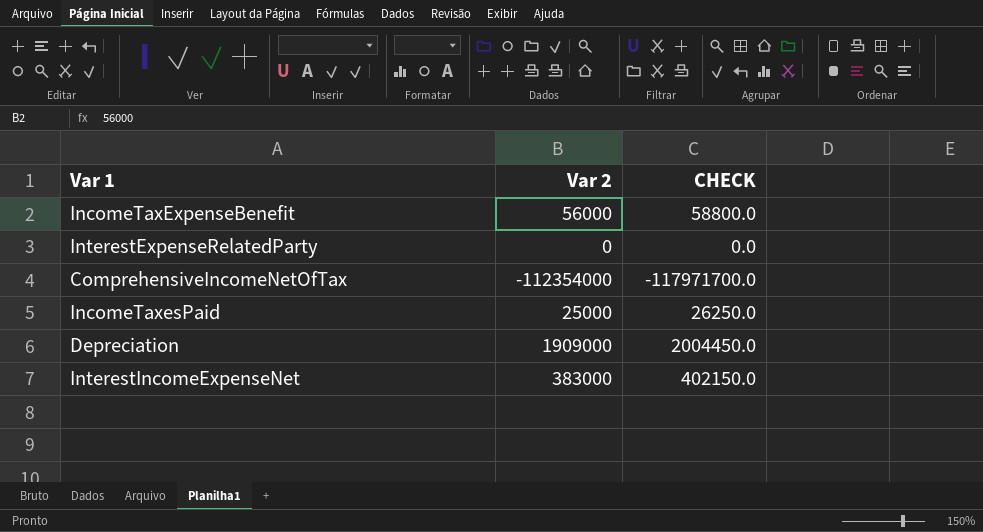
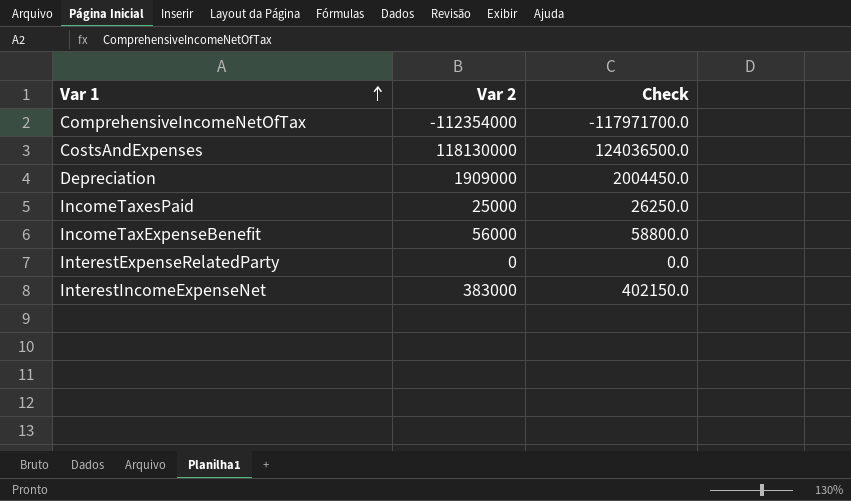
row order: none -> Var 1 ascending
column name: CHECK -> Check
row CostsAndExpenses: none -> 118130000 | 124036500.0

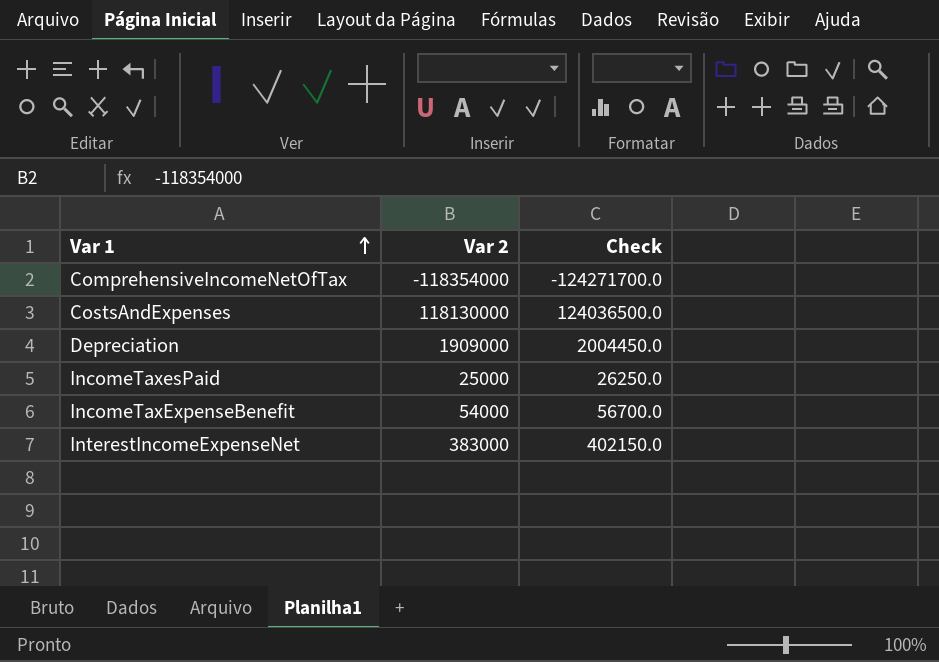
row InterestExpenseRelatedParty: 0 | 0.0 -> none
ComprehensiveIncomeNetOfTax | Var 2: -112354000 -> -118354000
ComprehensiveIncomeNetOfTax | Check: -117971700.0 -> -124271700.0
IncomeTaxExpenseBenefit | Var 2: 56000 -> 54000
IncomeTaxExpenseBenefit | Check: 58800.0 -> 56700.0

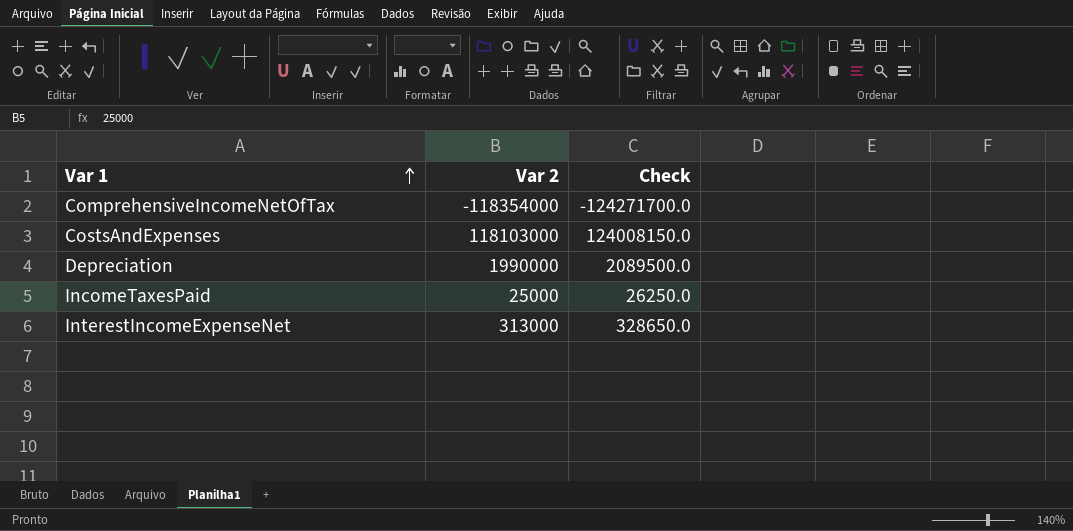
row IncomeTaxExpenseBenefit: 54000 | 56700.0 -> none
CostsAndExpenses | Var 2: 118130000 -> 118103000
CostsAndExpenses | Check: 124036500.0 -> 124008150.0
Depreciation | Var 2: 1909000 -> 1990000
Depreciation | Check: 2004450.0 -> 2089500.0
InterestIncomeExpenseNet | Var 2: 383000 -> 313000
InterestIncomeExpenseNet | Check: 402150.0 -> 328650.0

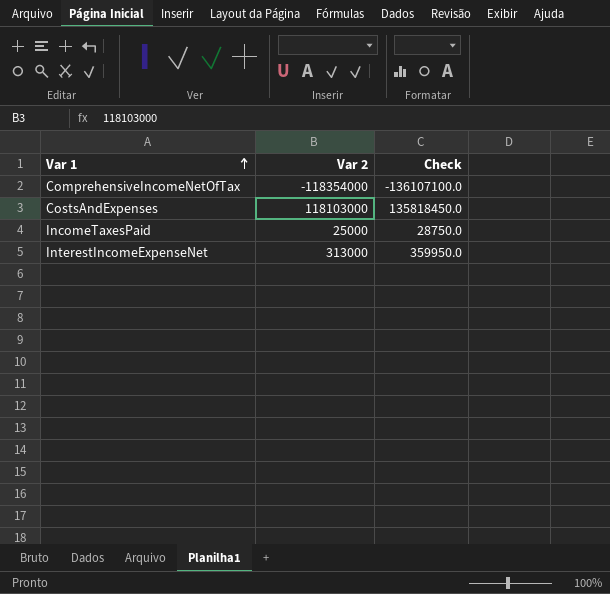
column Check | formula: [Var 2] * 1.05 -> [Var 2] * 1.15
row Depreciation: 1990000 | 2089500.0 -> none

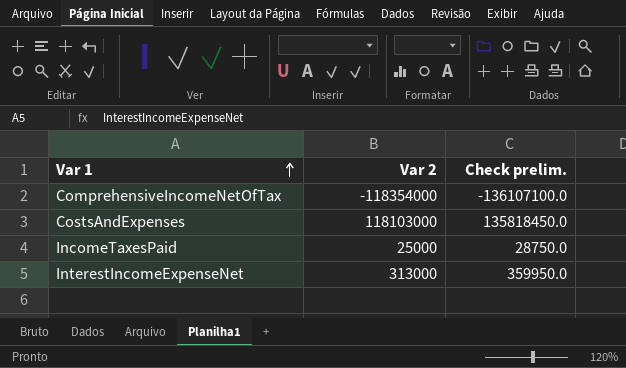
column name: Check -> Check prelim.

